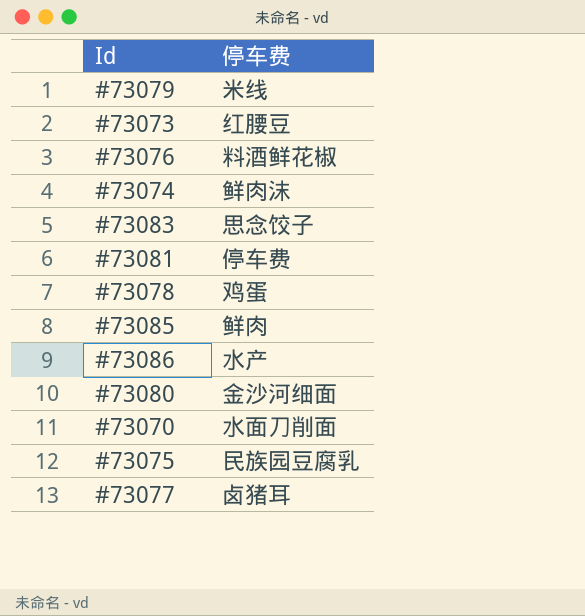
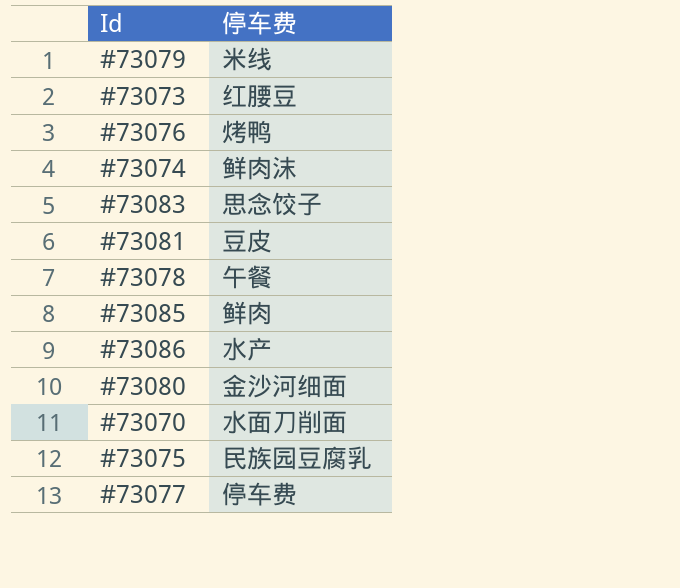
#73076 | 停车费: 料酒鲜花椒 -> 烤鸭
#73081 | 停车费: 停车费 -> 豆皮
#73078 | 停车费: 鸡蛋 -> 午餐
#73077 | 停车费: 卤猪耳 -> 停车费

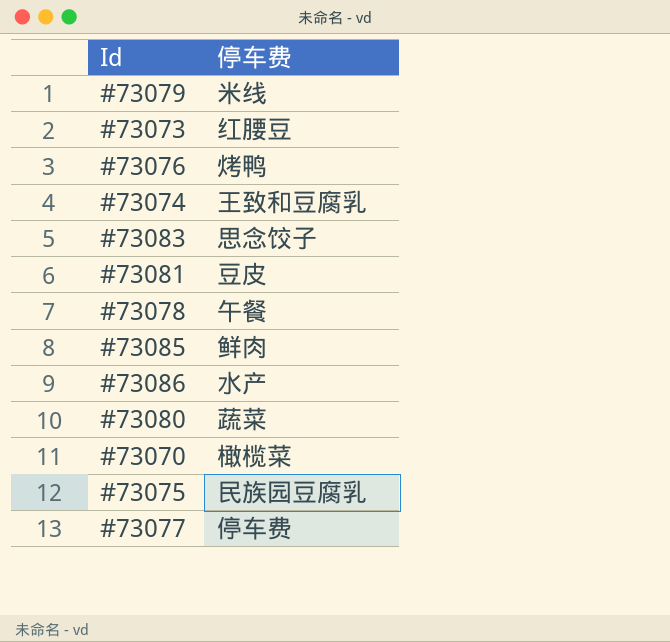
#73074 | 停车费: 鲜肉沫 -> 王致和豆腐乳
#73080 | 停车费: 金沙河细面 -> 蔬菜
#73070 | 停车费: 水面刀削面 -> 橄榄菜

